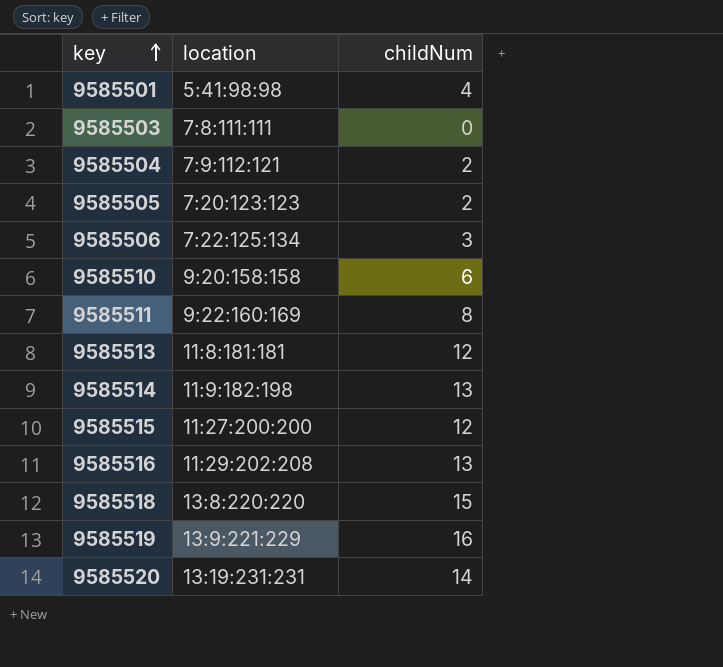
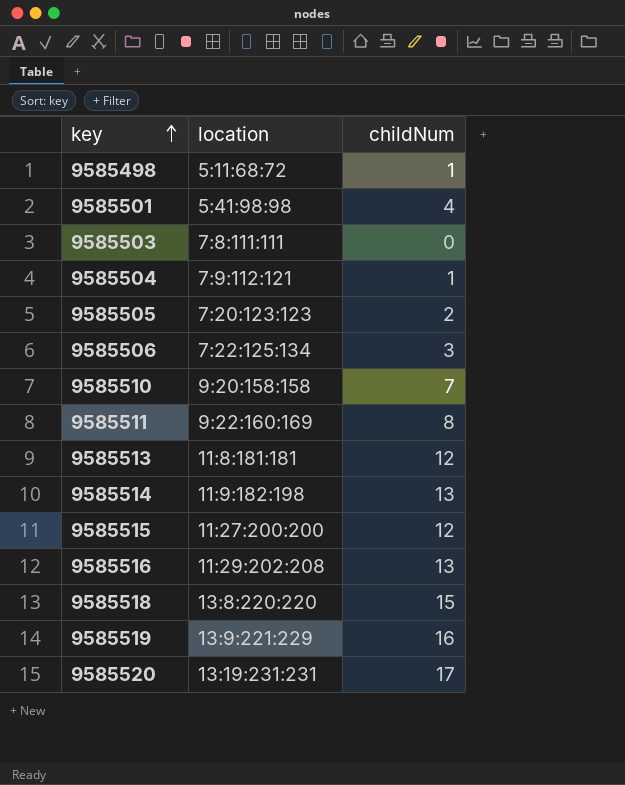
row 9585498: none -> 5:11:68:72 | 1
9585504 | childNum: 2 -> 1
9585510 | childNum: 6 -> 7
9585520 | childNum: 14 -> 17

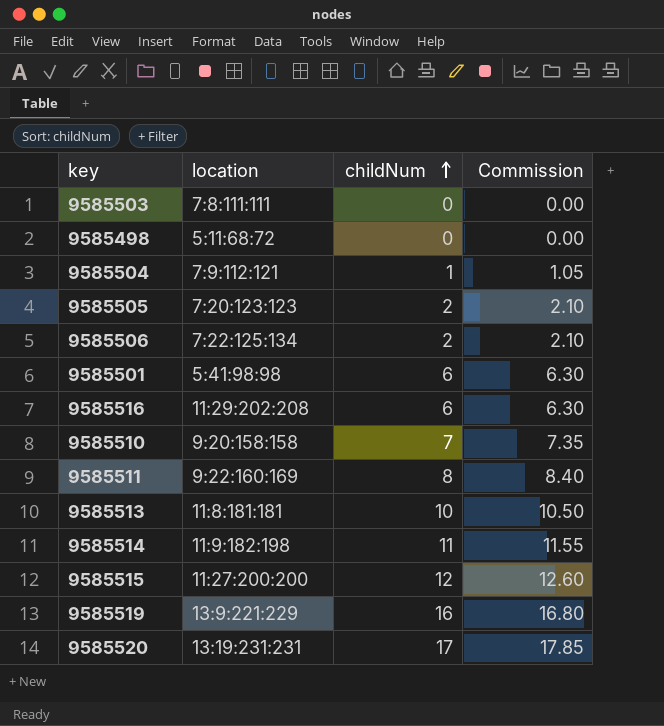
row order: key ascending -> childNum ascending
column Commission | formula: none -> [childNum] * 1.05
row 9585518: 13:8:220:220 | 15 -> none
9585498 | childNum: 1 -> 0
9585506 | childNum: 3 -> 2
9585501 | childNum: 4 -> 6
9585516 | childNum: 13 -> 6
9585513 | childNum: 12 -> 10
9585514 | childNum: 13 -> 11

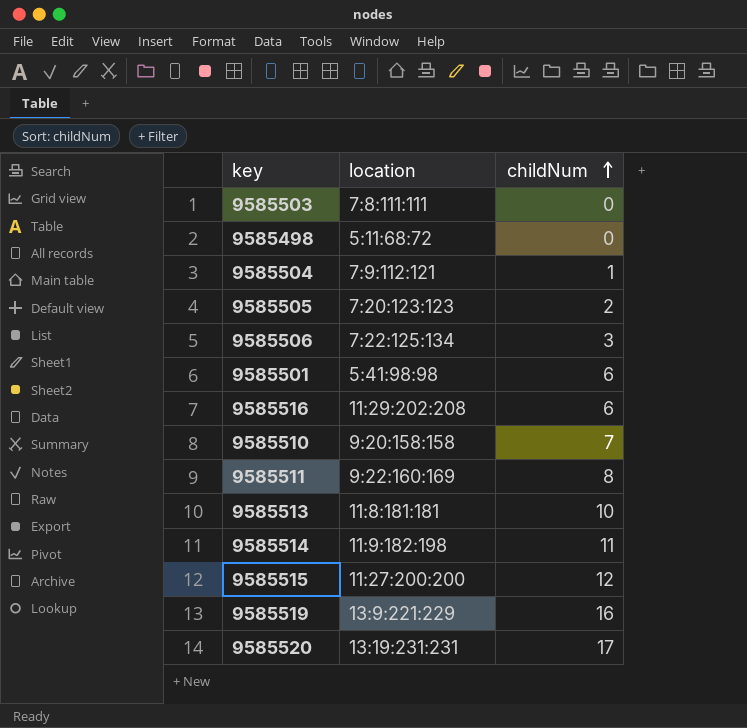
column Commission | formula: [childNum] * 1.05 -> none
9585506 | childNum: 2 -> 3

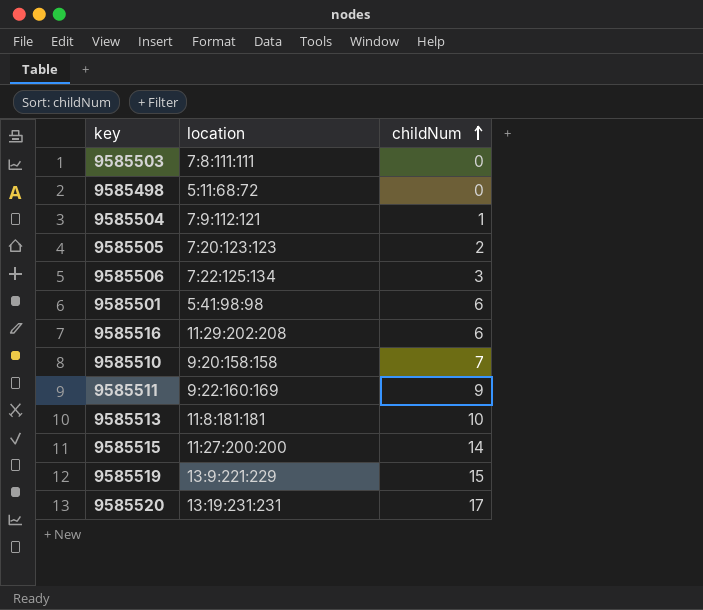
row 9585514: 11:9:182:198 | 11 -> none
9585511 | childNum: 8 -> 9
9585515 | childNum: 12 -> 14
9585519 | childNum: 16 -> 15

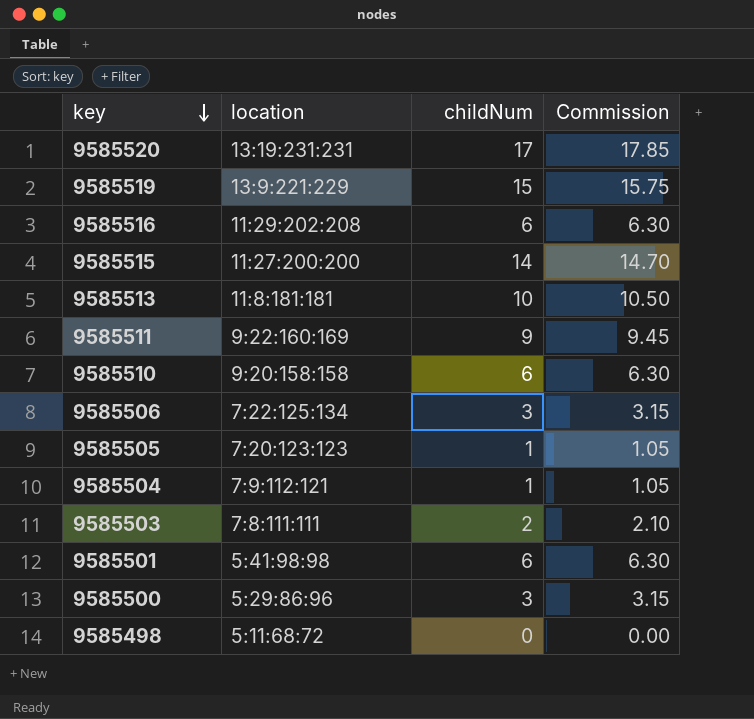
row order: childNum ascending -> key descending
column Commission | formula: none -> [childNum] * 1.05
9585510 | childNum: 7 -> 6
9585505 | childNum: 2 -> 1
9585503 | childNum: 0 -> 2
row 9585500: none -> 5:29:86:96 | 3 | 3.15

